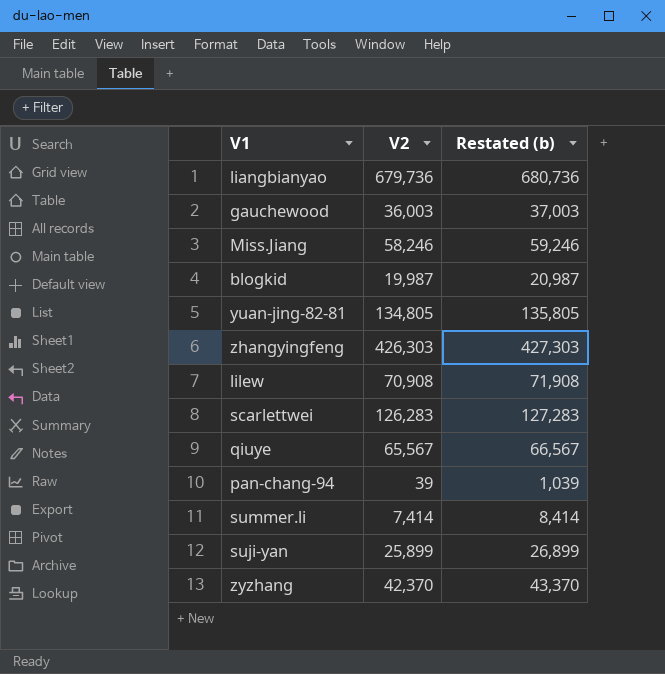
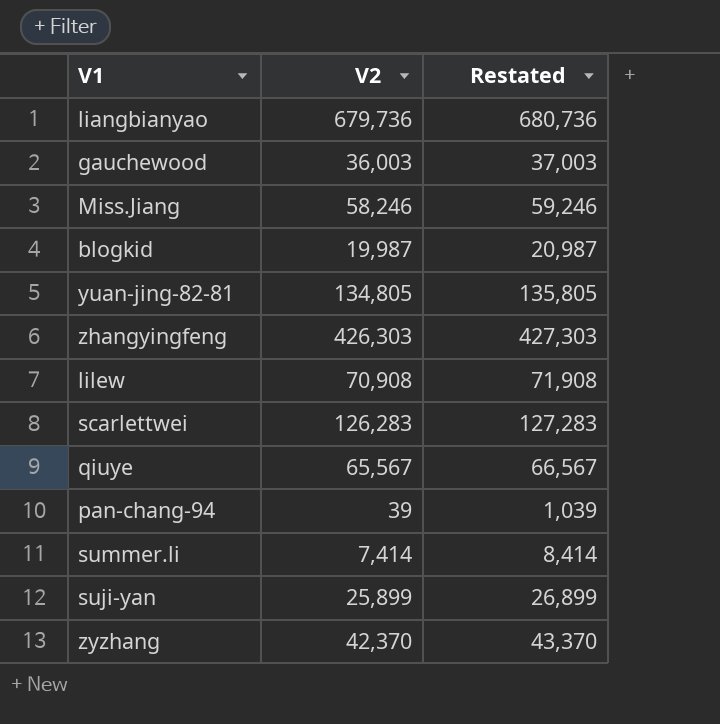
column name: Restated (b) -> Restated

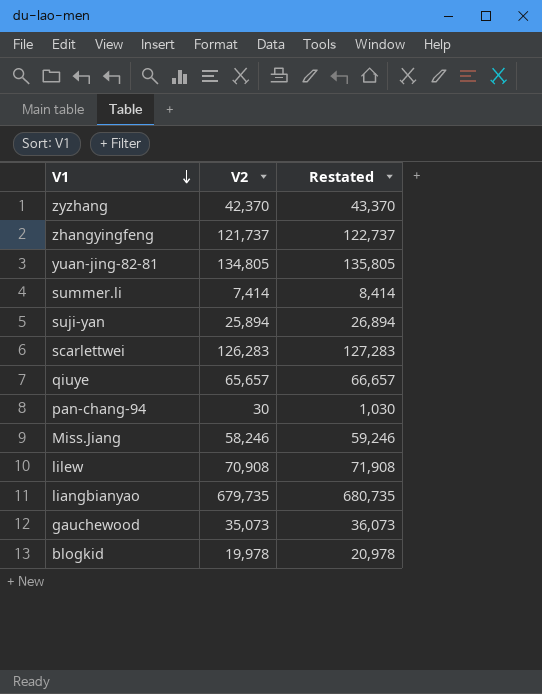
row order: none -> V1 descending
zhangyingfeng | V2: 426,303 -> 121,737
zhangyingfeng | Restated: 427,303 -> 122,737
suji-yan | V2: 25,899 -> 25,894
suji-yan | Restated: 26,899 -> 26,894
qiuye | V2: 65,567 -> 65,657
qiuye | Restated: 66,567 -> 66,657
pan-chang-94 | V2: 39 -> 30
pan-chang-94 | Restated: 1,039 -> 1,030
liangbianyao | V2: 679,736 -> 679,735
liangbianyao | Restated: 680,736 -> 680,735
gauchewood | V2: 36,003 -> 35,073
gauchewood | Restated: 37,003 -> 36,073
blogkid | V2: 19,987 -> 19,978
blogkid | Restated: 20,987 -> 20,978

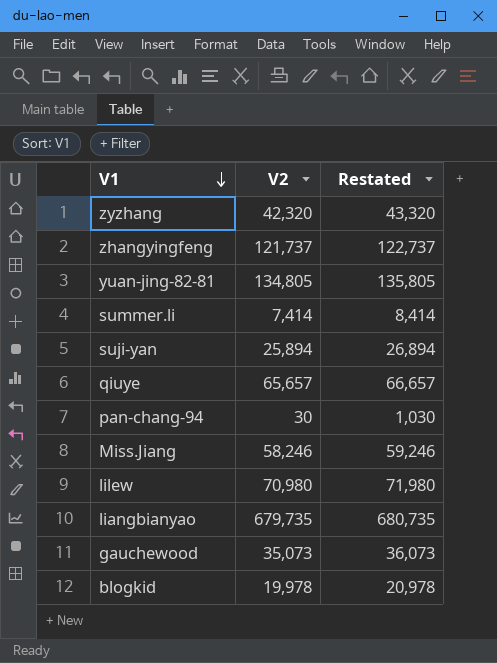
row scarlettwei: 126,283 | 127,283 -> none
zyzhang | V2: 42,370 -> 42,320
zyzhang | Restated: 43,370 -> 43,320
lilew | V2: 70,908 -> 70,980
lilew | Restated: 71,908 -> 71,980

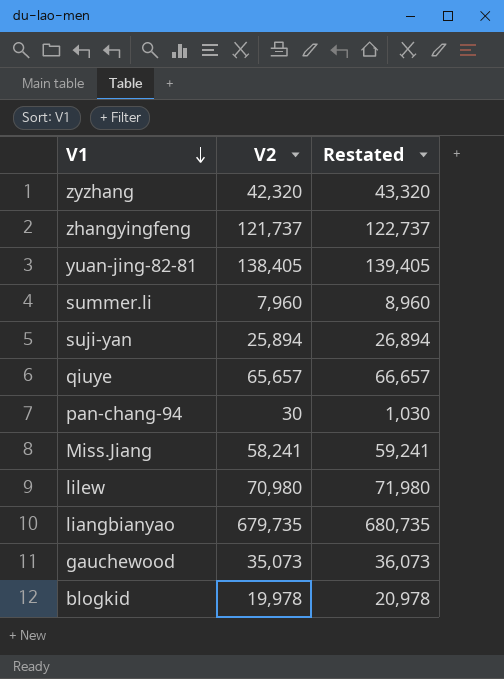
yuan-jing-82-81 | V2: 134,805 -> 138,405
yuan-jing-82-81 | Restated: 135,805 -> 139,405
summer.li | V2: 7,414 -> 7,960
summer.li | Restated: 8,414 -> 8,960
Miss.Jiang | V2: 58,246 -> 58,241
Miss.Jiang | Restated: 59,246 -> 59,241

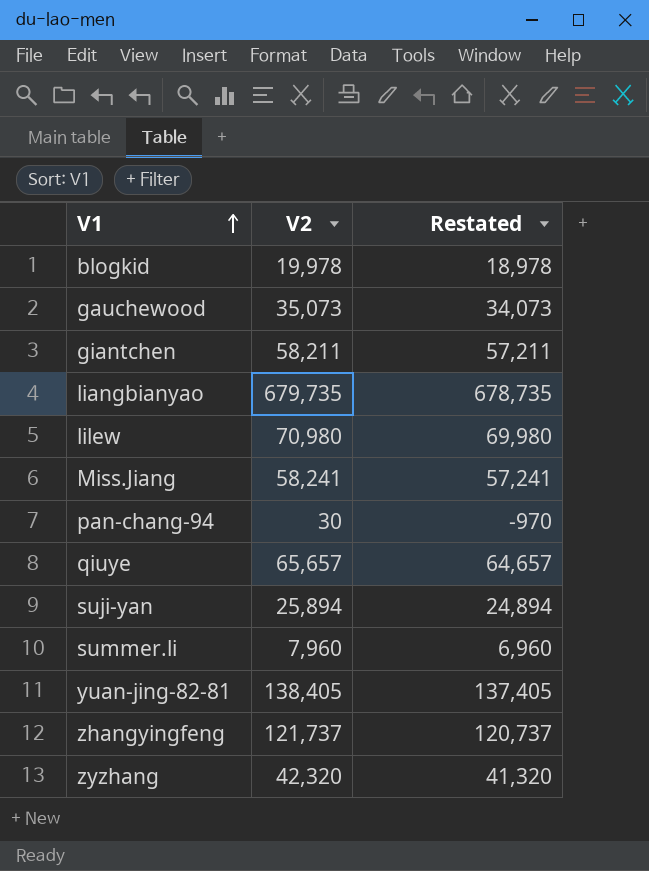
row order: V1 descending -> V1 ascending
column Restated | formula: [V2] + 1000 -> [V2] - 1000
row giantchen: none -> 58,211 | 57,211

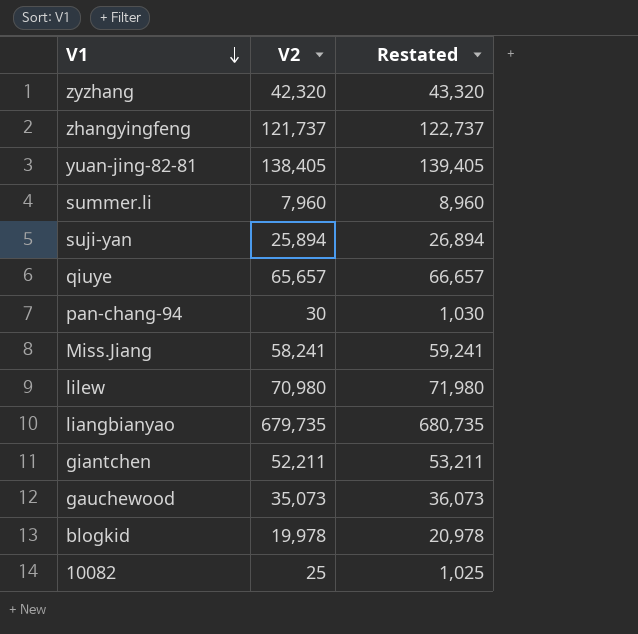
row order: V1 ascending -> V1 descending
column Restated | formula: [V2] - 1000 -> [V2] + 1000
giantchen | V2: 58,211 -> 52,211
row 10082: none -> 25 | 1,025

